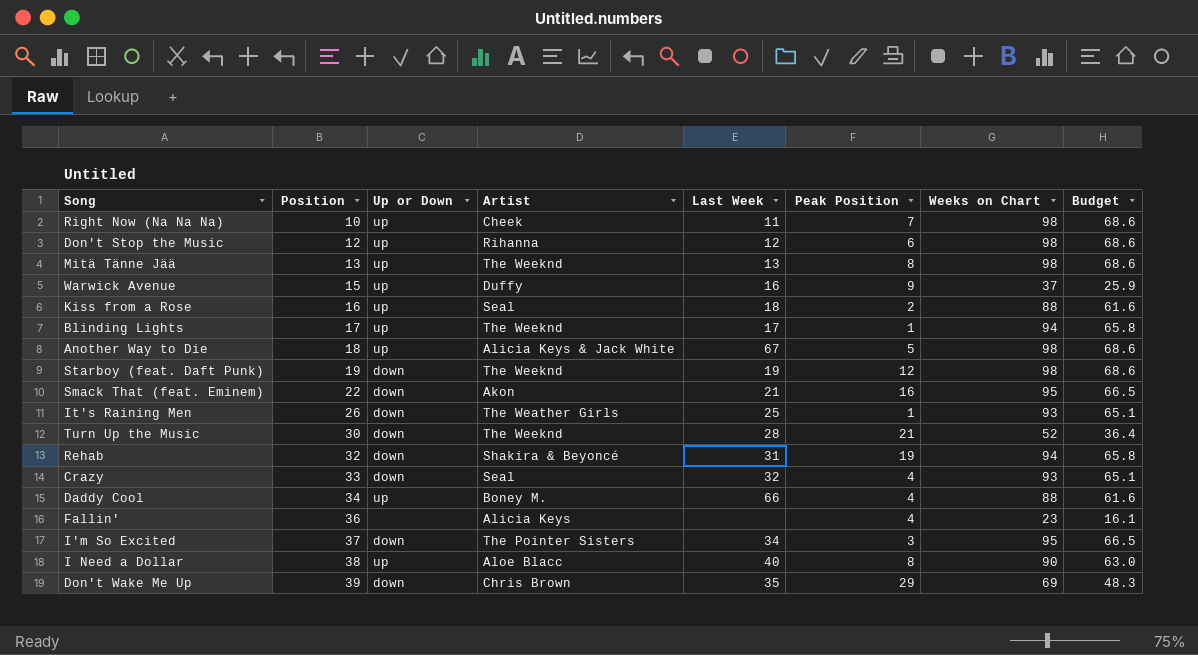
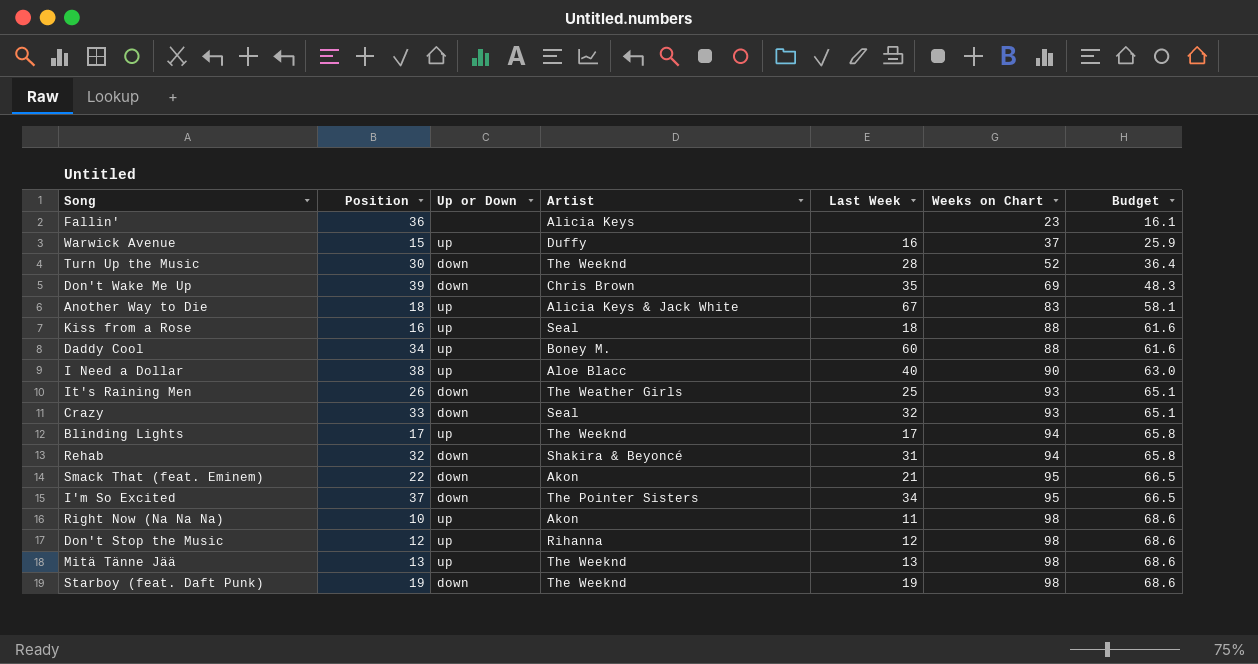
row order: Position ascending -> Weeks on Chart ascending
column Peak Position | position: 6 -> none
Another Way to Die | Weeks on Chart: 98 -> 83
Another Way to Die | Budget: 68.6 -> 58.1
Daddy Cool | Last Week: 66 -> 60
Right Now (Na Na Na) | Artist: Cheek -> Akon

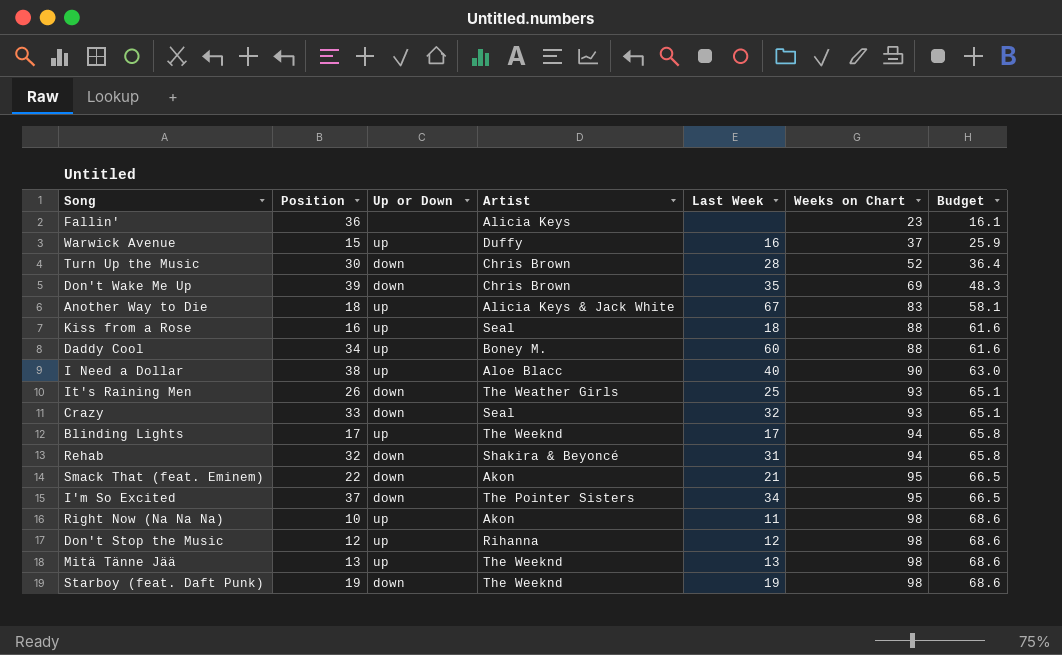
Turn Up the Music | Artist: The Weeknd -> Chris Brown

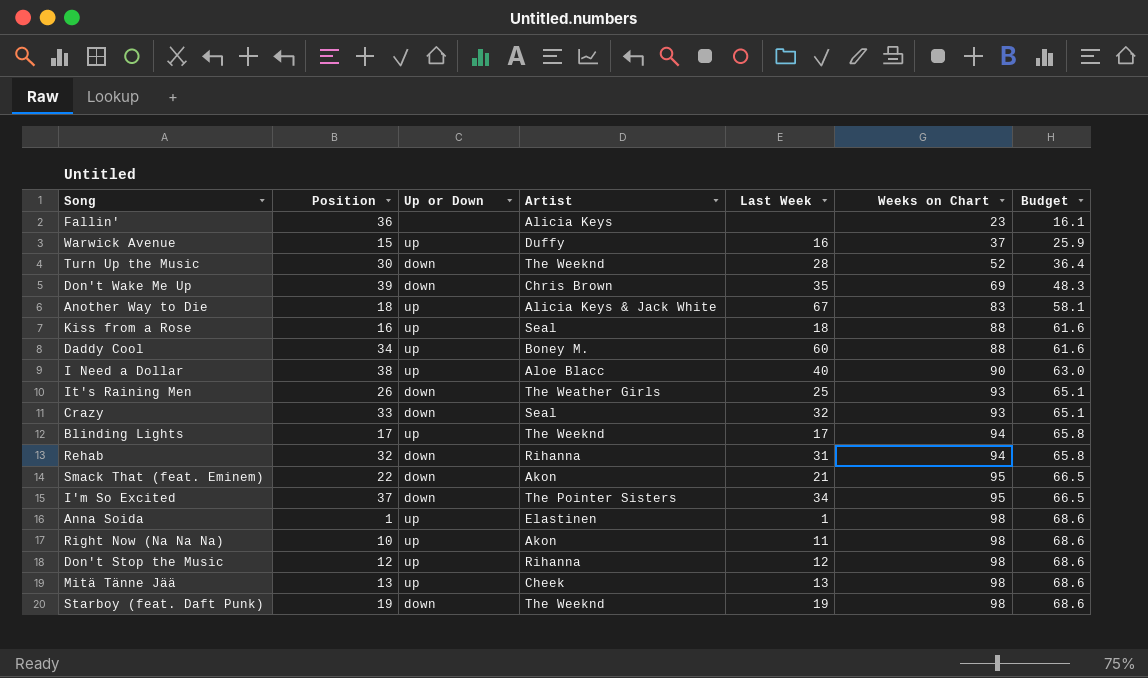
Turn Up the Music | Artist: Chris Brown -> The Weeknd
Rehab | Artist: Shakira & Beyoncé -> Rihanna
row Anna Soida: none -> 1 | up | Elastinen | 1 | 98 | 68.6
Mitä Tänne Jää | Artist: The Weeknd -> Cheek

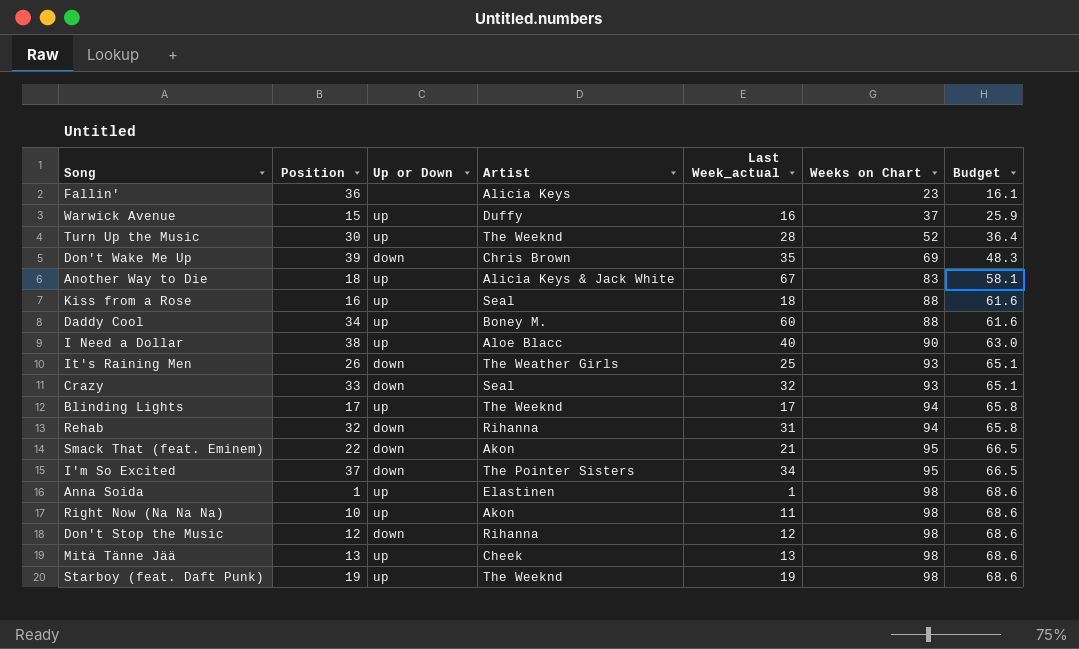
column name: Last Week -> Last Week_actual
Turn Up the Music | Up or Down: down -> up
Don't Stop the Music | Up or Down: up -> down
Starboy (feat. Daft Punk) | Up or Down: down -> up

